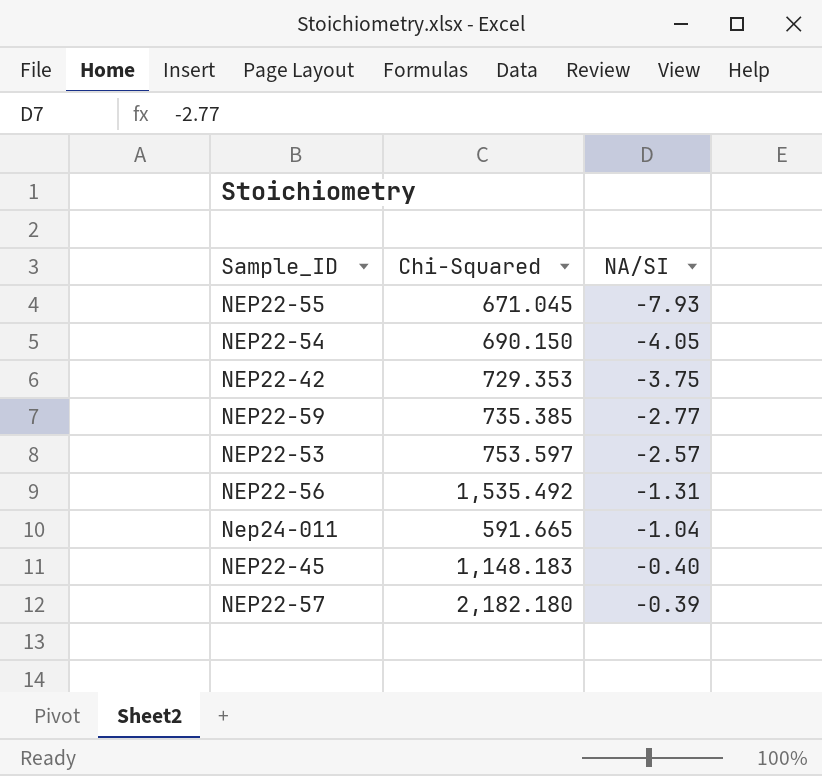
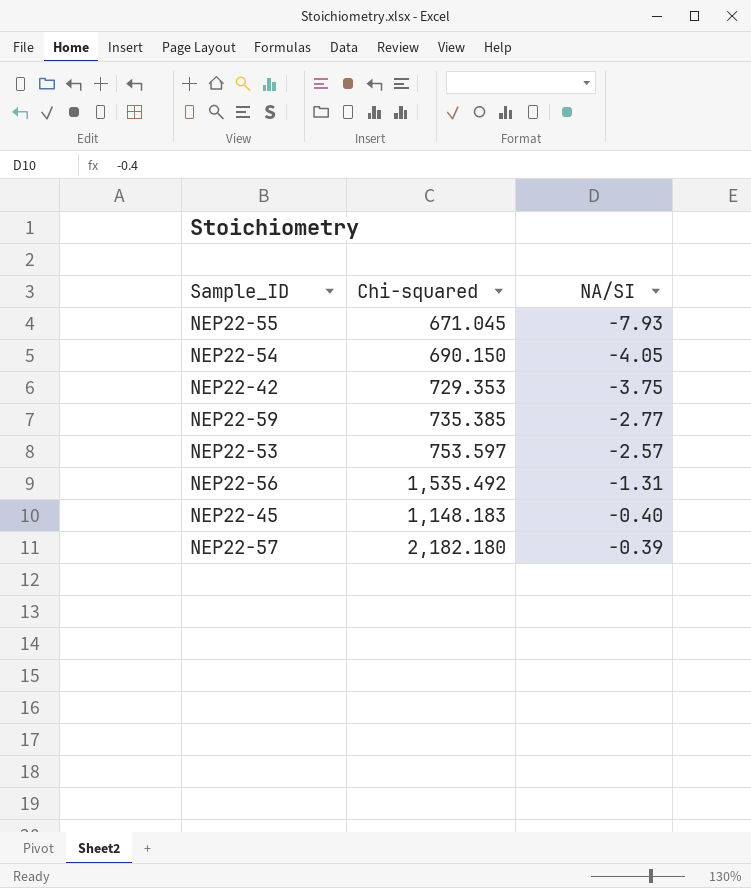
column name: Chi-Squared -> Chi-squared
row Nep24-011: 591.665 | -1.04 -> none

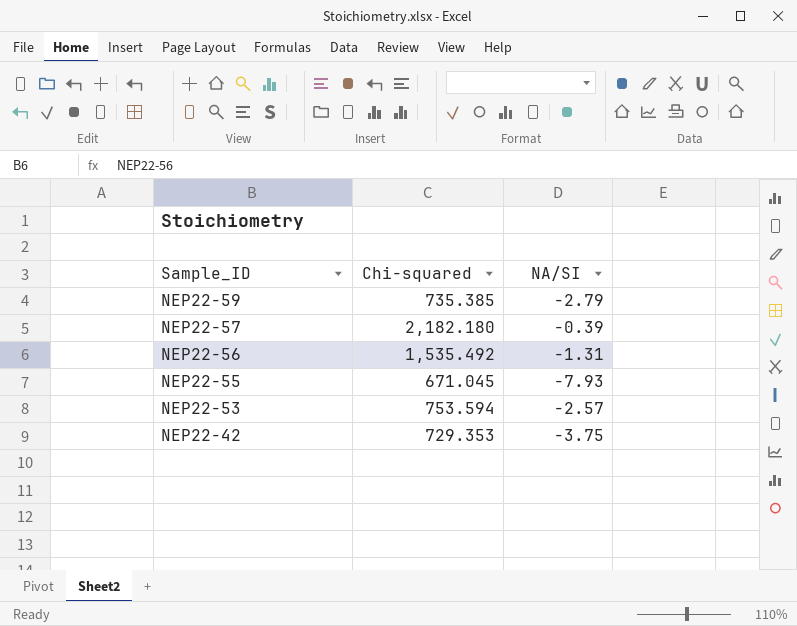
row order: NA/SI ascending -> Sample_ID descending
row NEP22-54: 690.150 | -4.05 -> none
row NEP22-45: 1,148.183 | -0.40 -> none
NEP22-59 | NA/SI: -2.77 -> -2.79
NEP22-53 | Chi-squared: 753.597 -> 753.594

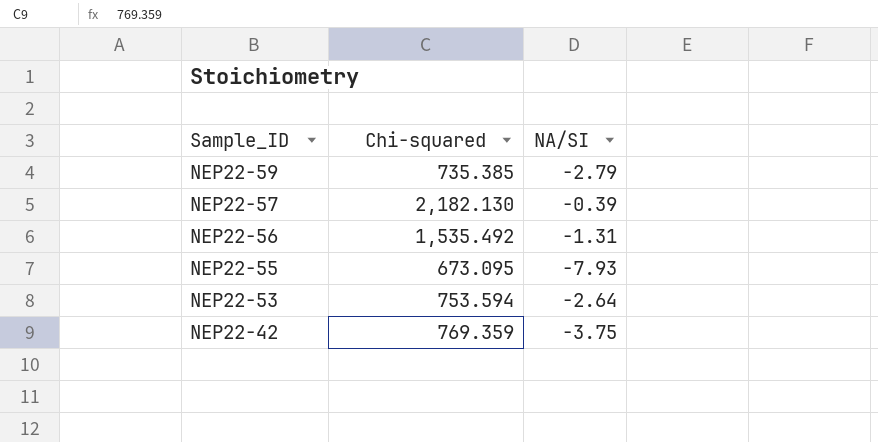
NEP22-57 | Chi-squared: 2,182.180 -> 2,182.130
NEP22-55 | Chi-squared: 671.045 -> 673.095
NEP22-53 | NA/SI: -2.57 -> -2.64
NEP22-42 | Chi-squared: 729.353 -> 769.359

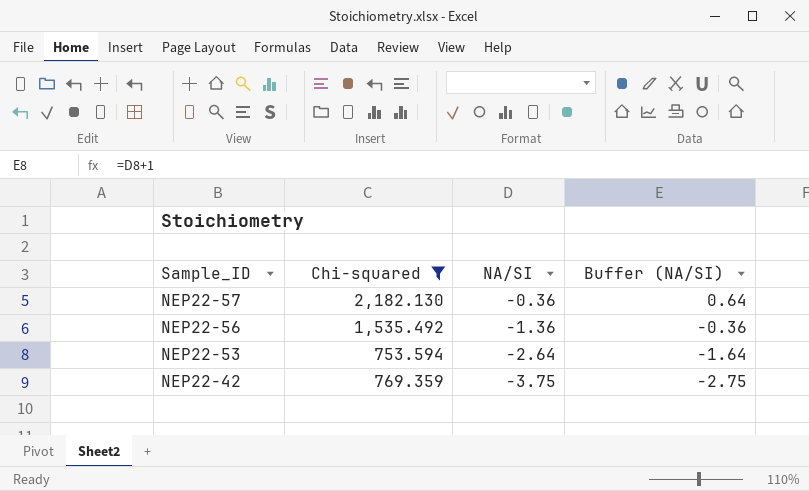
filter: none -> Chi-squared >= 753.594
column Buffer (NA/SI) | formula: none -> [NA/SI] + 1
NEP22-57 | NA/SI: -0.39 -> -0.36
NEP22-56 | NA/SI: -1.31 -> -1.36

